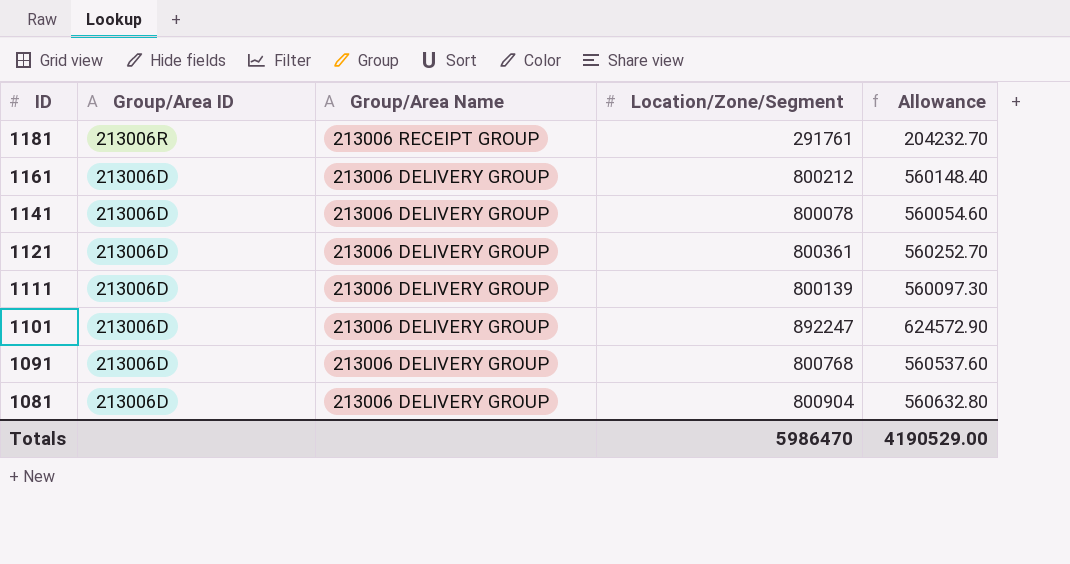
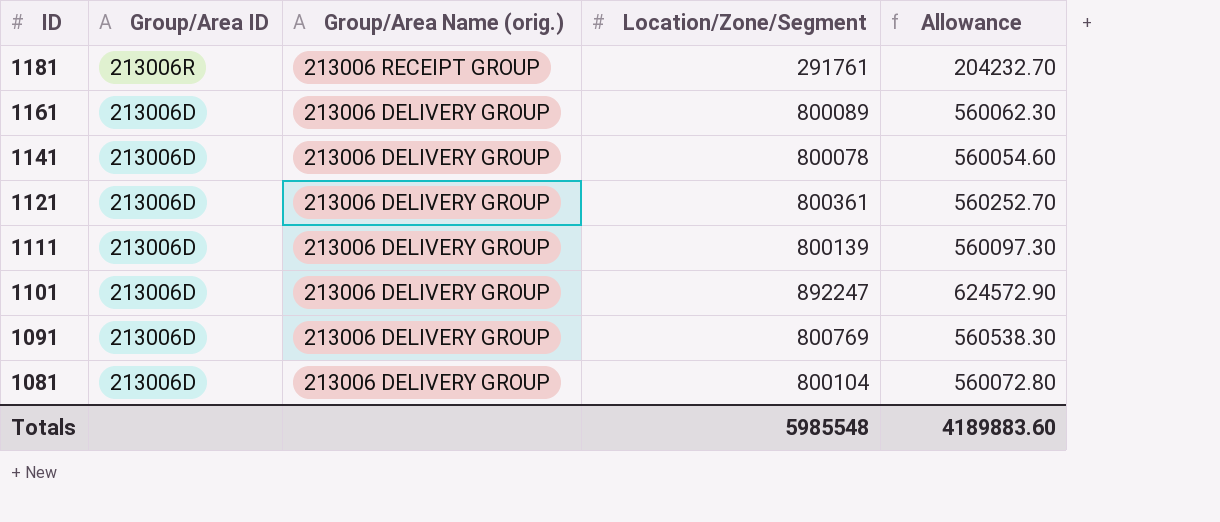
column name: Group/Area Name -> Group/Area Name (orig.)
1161 | Location/Zone/Segment: 800212 -> 800089
1161 | Allowance: 560148.40 -> 560062.30
1091 | Location/Zone/Segment: 800768 -> 800769
1091 | Allowance: 560537.60 -> 560538.30
1081 | Location/Zone/Segment: 800904 -> 800104
1081 | Allowance: 560632.80 -> 560072.80
Totals | Location/Zone/Segment: 5986470 -> 5985548
Totals | Allowance: 4190529.00 -> 4189883.60

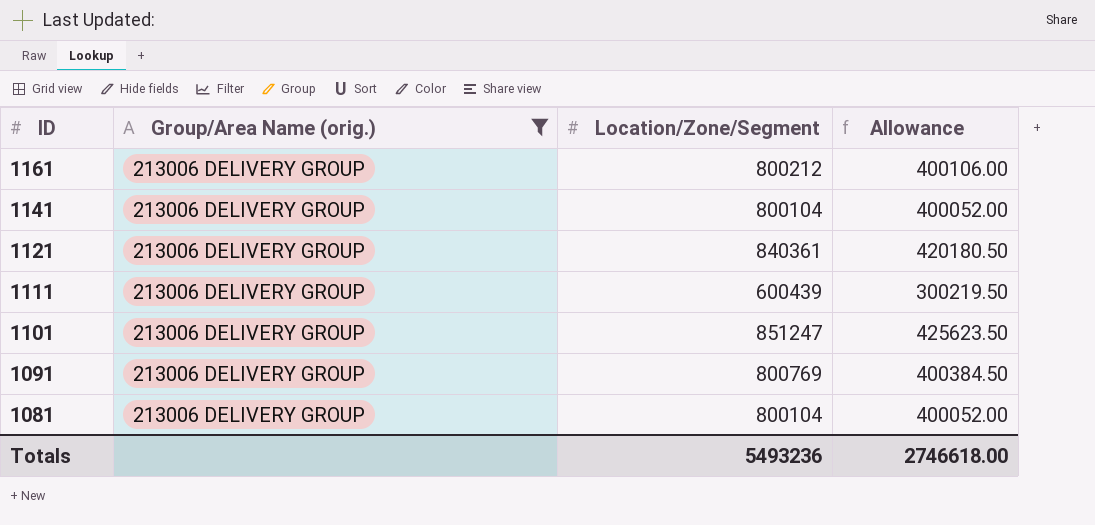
filter: none -> Group/Area Name (orig.) = 213006 DELIVERY GROUP
column Group/Area ID | position: 2 -> none
column Allowance | formula: [Location/Zone/Segment] * 0.7 -> [Location/Zone/Segment] * 0.5
1161 | Location/Zone/Segment: 800089 -> 800212
1141 | Location/Zone/Segment: 800078 -> 800104
1121 | Location/Zone/Segment: 800361 -> 840361
1111 | Location/Zone/Segment: 800139 -> 600439
1101 | Location/Zone/Segment: 892247 -> 851247
Totals | Location/Zone/Segment: 5985548 -> 5493236
Totals | Allowance: 4189883.60 -> 2746618.00

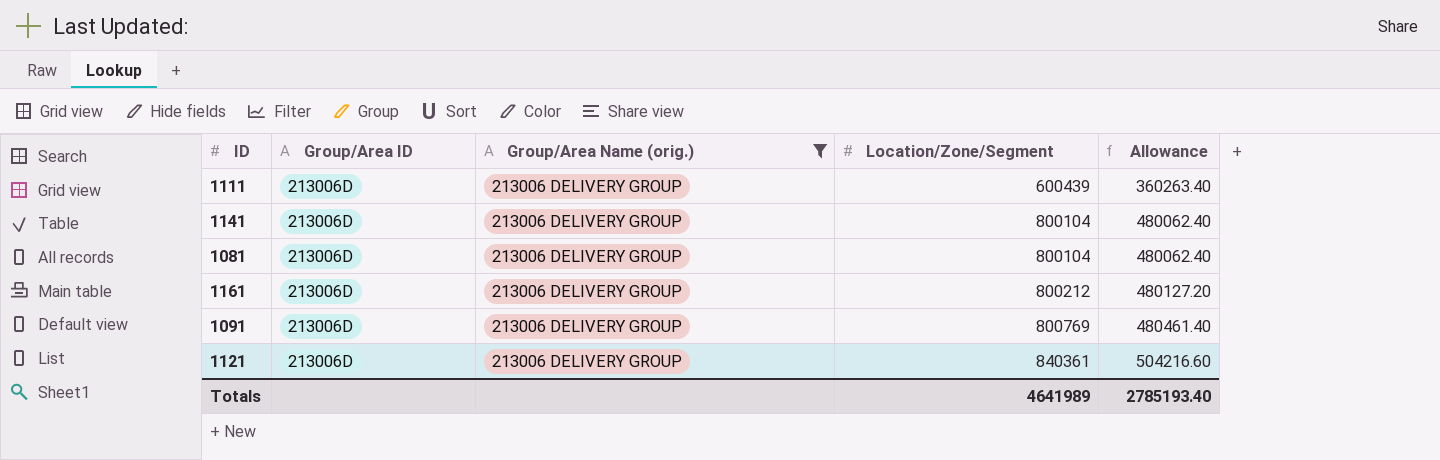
row order: ID descending -> Location/Zone/Segment ascending
column Group/Area ID | position: none -> 2
column Allowance | formula: [Location/Zone/Segment] * 0.5 -> [Location/Zone/Segment] * 0.6
row 1101: 213006 DELIVERY GROUP | 851247 | 425623.50 -> none
Totals | Location/Zone/Segment: 5493236 -> 4641989
Totals | Allowance: 2746618.00 -> 2785193.40

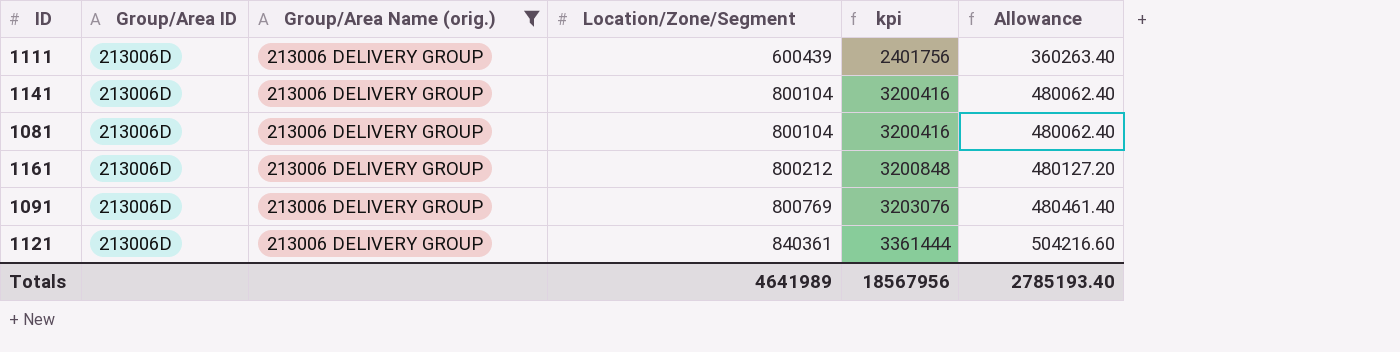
column kpi | formula: none -> [Location/Zone/Segment] * 4

